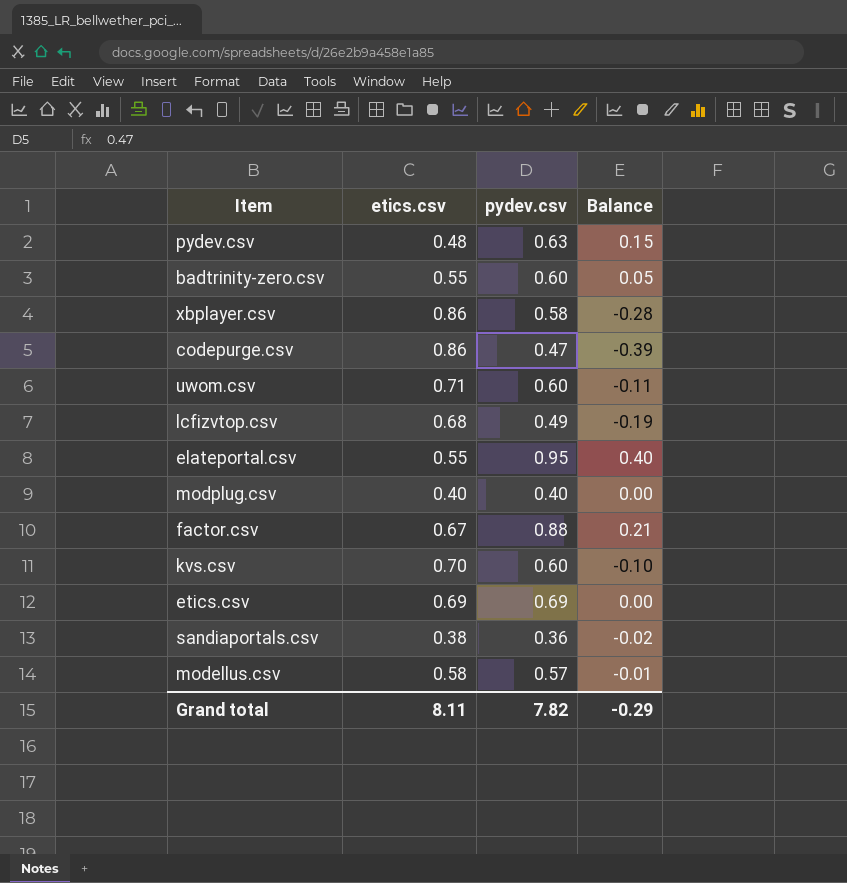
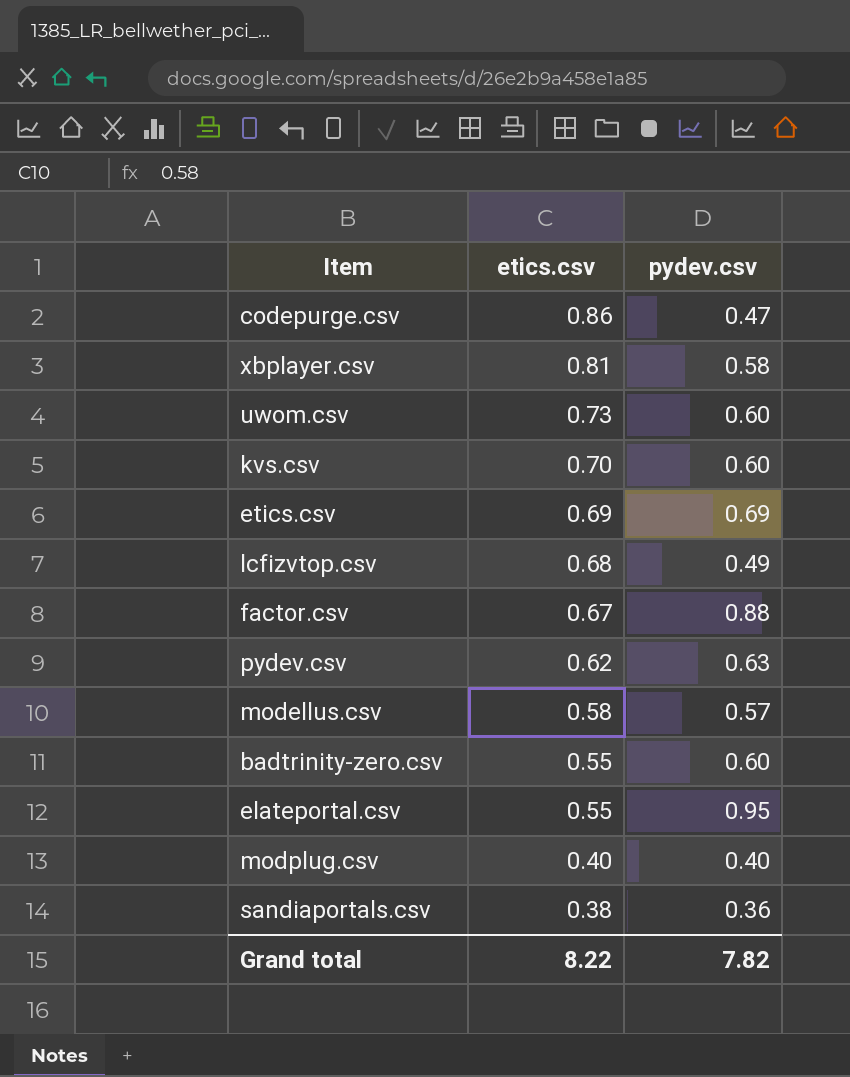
row order: none -> etics.csv descending
column Balance | formula: [pydev.csv] - [etics.csv] -> none
xbplayer.csv | etics.csv: 0.86 -> 0.81
uwom.csv | etics.csv: 0.71 -> 0.73
pydev.csv | etics.csv: 0.48 -> 0.62
Grand total | etics.csv: 8.11 -> 8.22

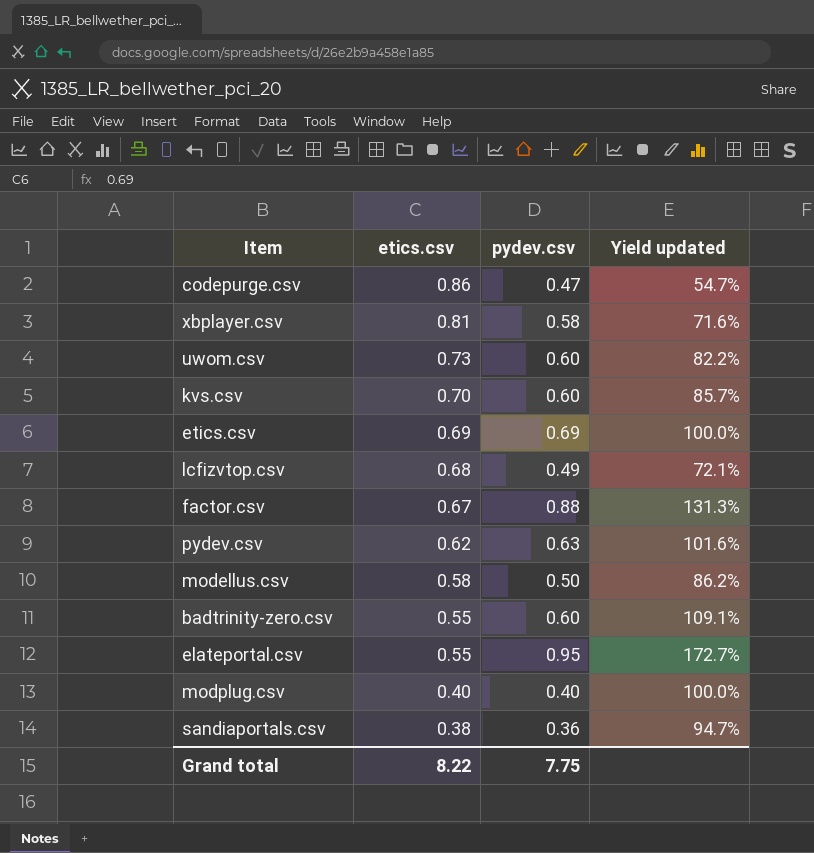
column Yield updated | formula: none -> [pydev.csv] / [etics.csv]
modellus.csv | pydev.csv: 0.57 -> 0.50
Grand total | pydev.csv: 7.82 -> 7.75

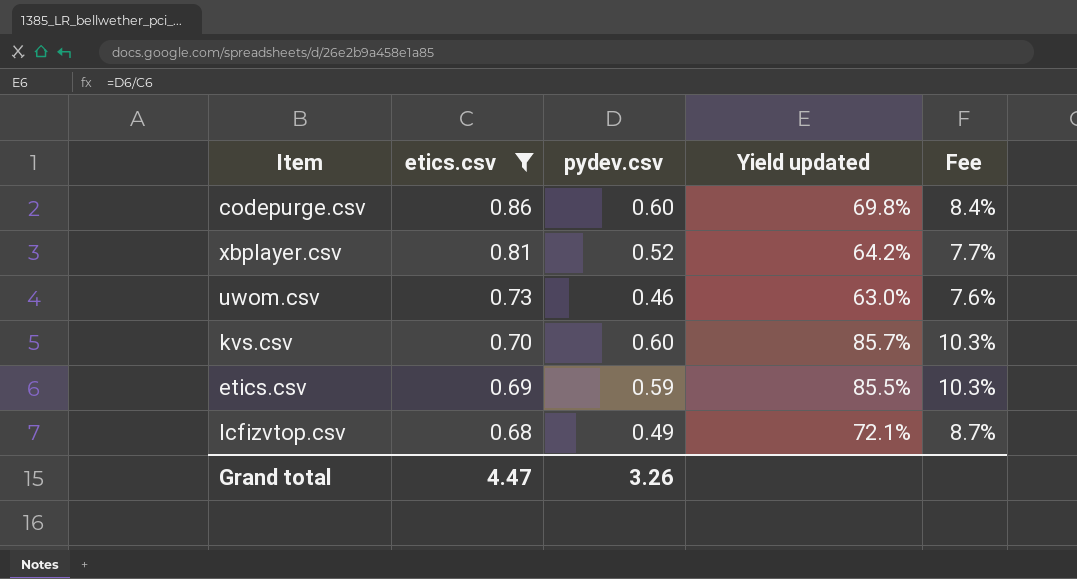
filter: none -> etics.csv >= 0.68
column Fee | formula: none -> [Yield updated] * 0.12
codepurge.csv | pydev.csv: 0.47 -> 0.60
codepurge.csv | Yield updated: 54.7% -> 69.8%
xbplayer.csv | pydev.csv: 0.58 -> 0.52
xbplayer.csv | Yield updated: 71.6% -> 64.2%
uwom.csv | pydev.csv: 0.60 -> 0.46
uwom.csv | Yield updated: 82.2% -> 63.0%
etics.csv | pydev.csv: 0.69 -> 0.59
etics.csv | Yield updated: 100.0% -> 85.5%
Grand total | etics.csv: 8.22 -> 4.47
Grand total | pydev.csv: 7.75 -> 3.26

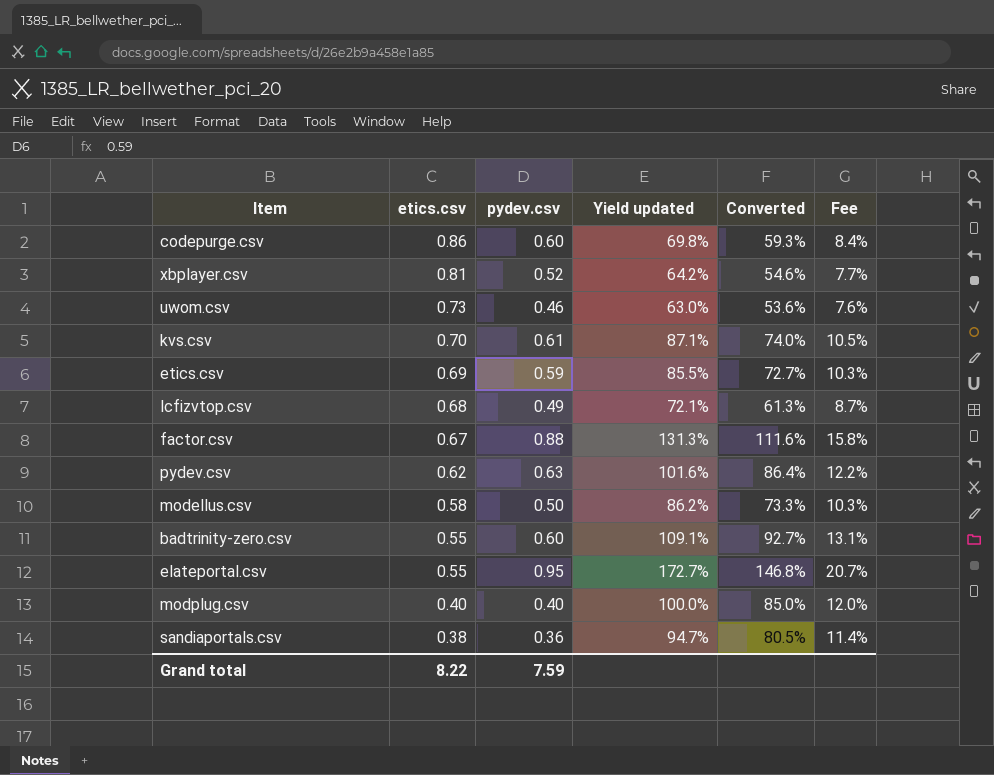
filter: etics.csv >= 0.68 -> none
column Converted | formula: none -> [Yield updated] * 0.85
kvs.csv | pydev.csv: 0.60 -> 0.61
kvs.csv | Yield updated: 85.7% -> 87.1%
kvs.csv | Fee: 10.3% -> 10.5%
Grand total | etics.csv: 4.47 -> 8.22
Grand total | pydev.csv: 3.26 -> 7.59

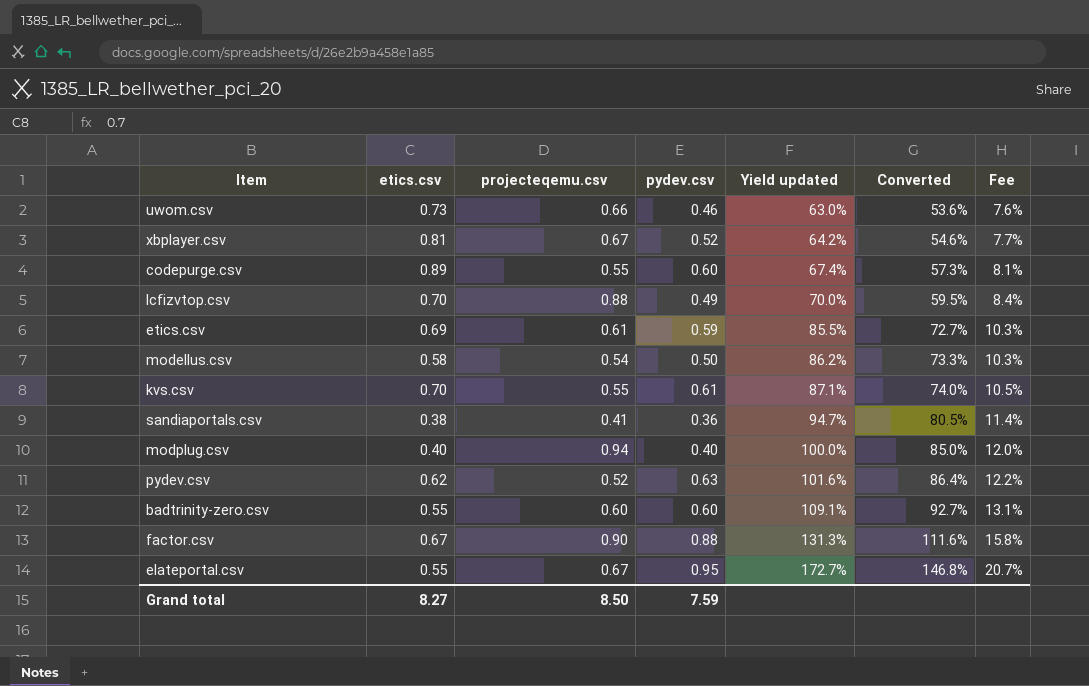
row order: etics.csv descending -> Yield updated ascending
column projecteqemu.csv | position: none -> 3
codepurge.csv | etics.csv: 0.86 -> 0.89
codepurge.csv | Yield updated: 69.8% -> 67.4%
codepurge.csv | Converted: 59.3% -> 57.3%
codepurge.csv | Fee: 8.4% -> 8.1%
lcfizvtop.csv | etics.csv: 0.68 -> 0.70
lcfizvtop.csv | Yield updated: 72.1% -> 70.0%
lcfizvtop.csv | Converted: 61.3% -> 59.5%
lcfizvtop.csv | Fee: 8.7% -> 8.4%
Grand total | etics.csv: 8.22 -> 8.27

